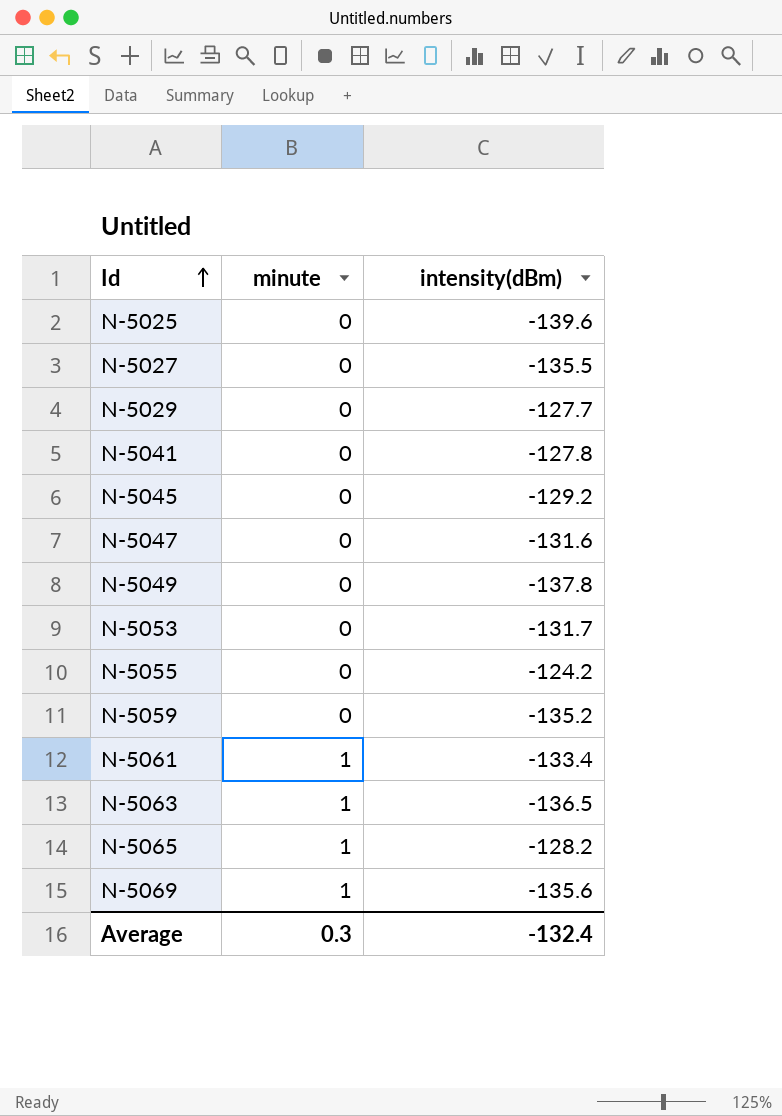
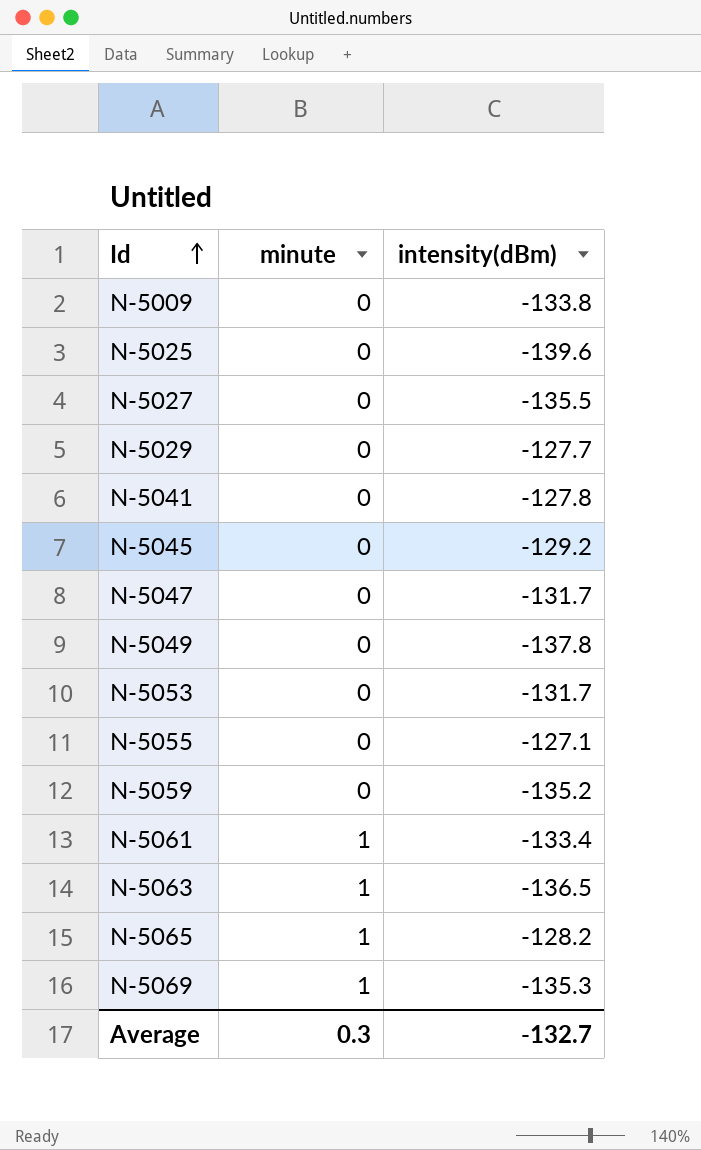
row N-5009: none -> 0 | -133.8
N-5047 | intensity(dBm): -131.6 -> -131.7
N-5055 | intensity(dBm): -124.2 -> -127.1
N-5069 | intensity(dBm): -135.6 -> -135.3
Average | intensity(dBm): -132.4 -> -132.7

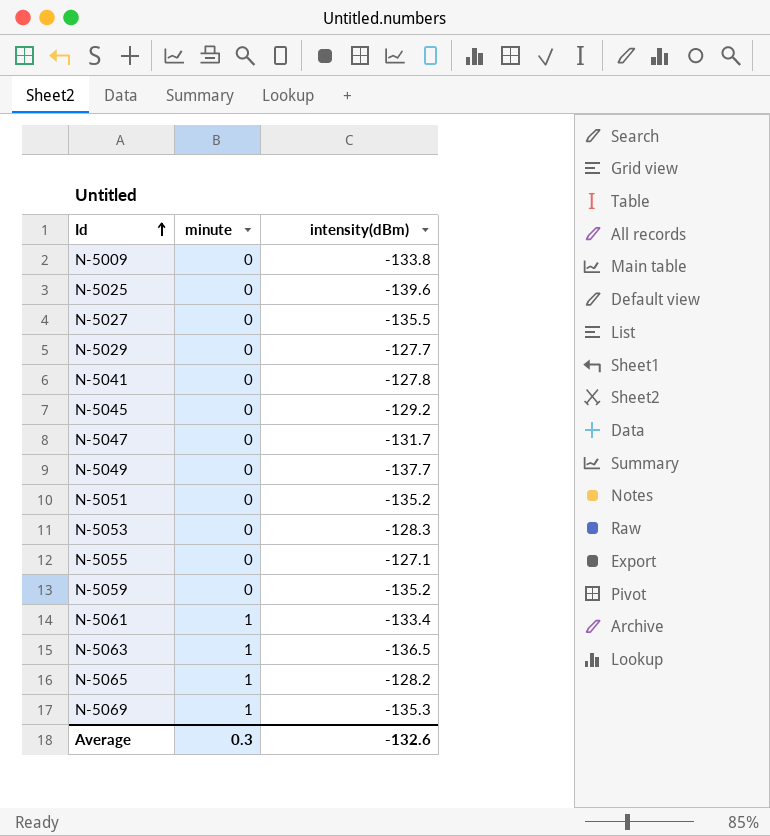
N-5049 | intensity(dBm): -137.8 -> -137.7
row N-5051: none -> 0 | -135.2
N-5053 | intensity(dBm): -131.7 -> -128.3
Average | intensity(dBm): -132.7 -> -132.6

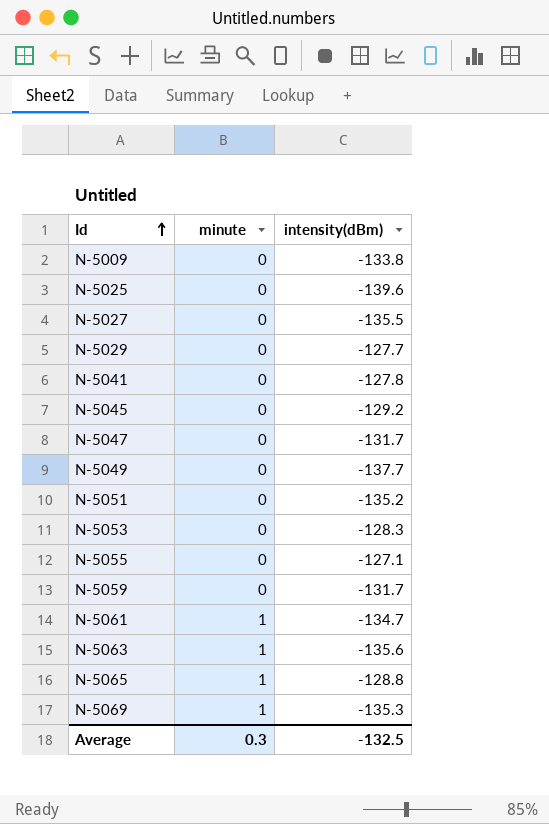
N-5059 | intensity(dBm): -135.2 -> -131.7
N-5061 | intensity(dBm): -133.4 -> -134.7
N-5063 | intensity(dBm): -136.5 -> -135.6
N-5065 | intensity(dBm): -128.2 -> -128.8
Average | intensity(dBm): -132.6 -> -132.5

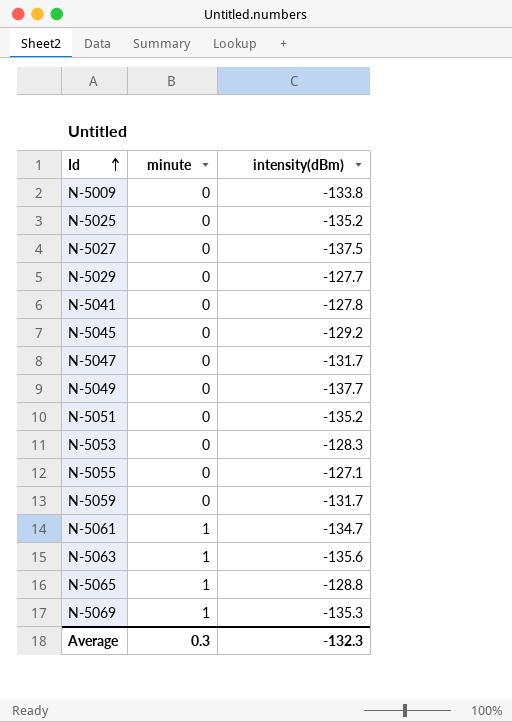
N-5025 | intensity(dBm): -139.6 -> -135.2
N-5027 | intensity(dBm): -135.5 -> -137.5
Average | intensity(dBm): -132.5 -> -132.3

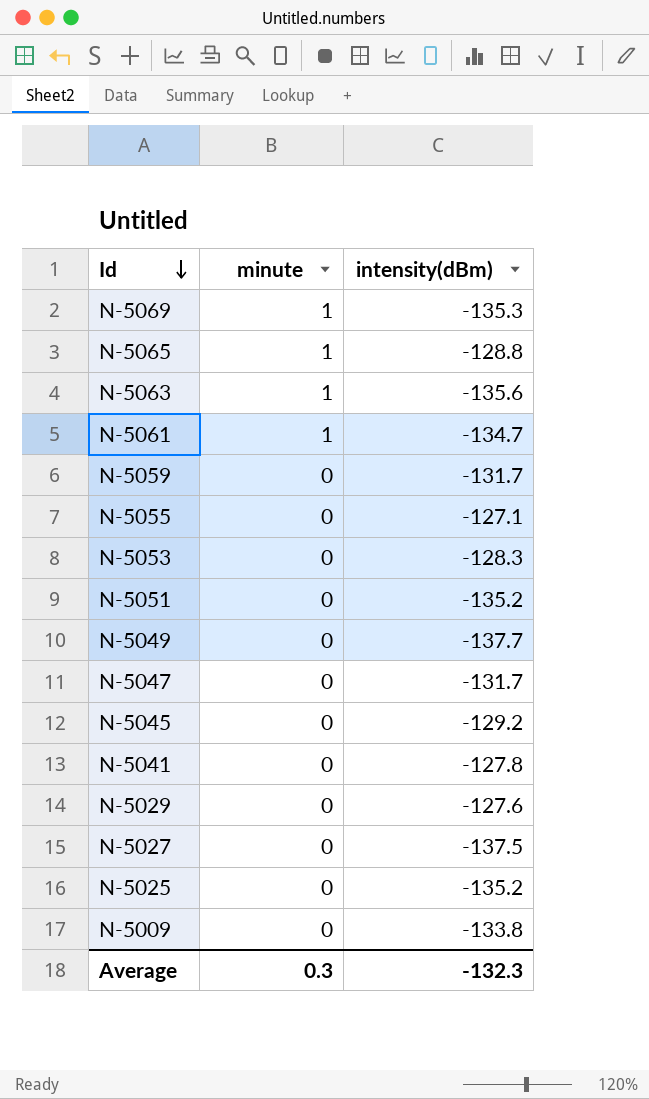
row order: Id ascending -> Id descending
N-5029 | intensity(dBm): -127.7 -> -127.6

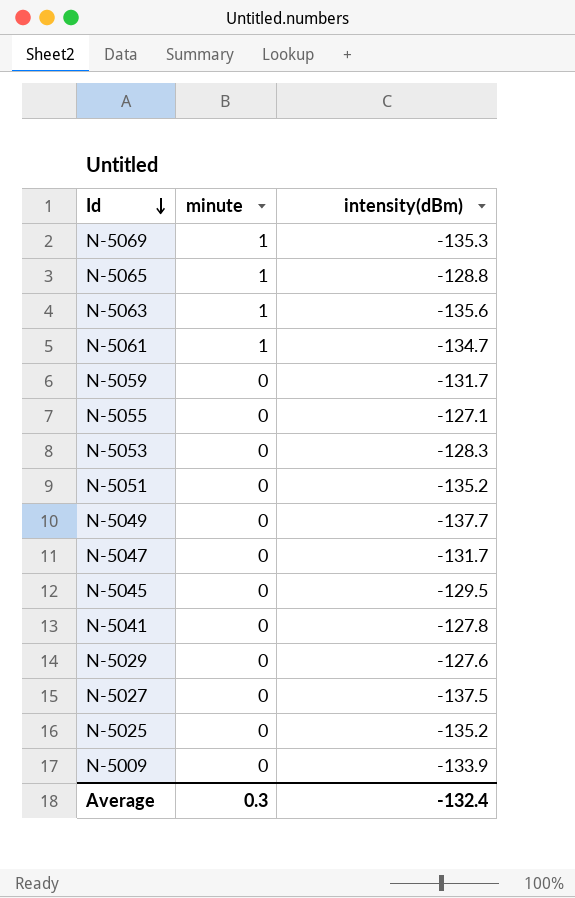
N-5045 | intensity(dBm): -129.2 -> -129.5
N-5009 | intensity(dBm): -133.8 -> -133.9
Average | intensity(dBm): -132.3 -> -132.4

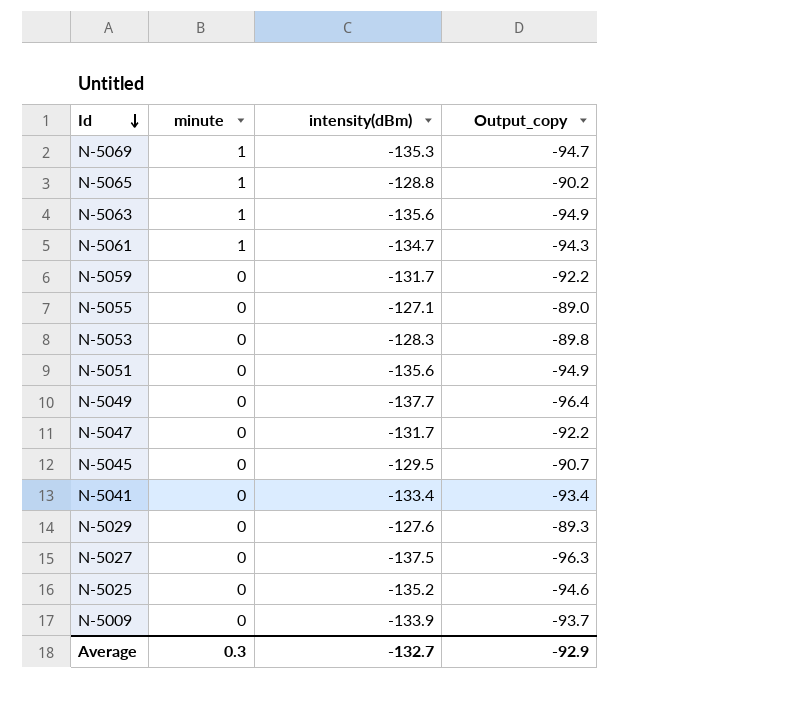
column Output_copy | formula: none -> [intensity(dBm)] * 0.7
N-5051 | intensity(dBm): -135.2 -> -135.6
N-5041 | intensity(dBm): -127.8 -> -133.4
Average | intensity(dBm): -132.4 -> -132.7

